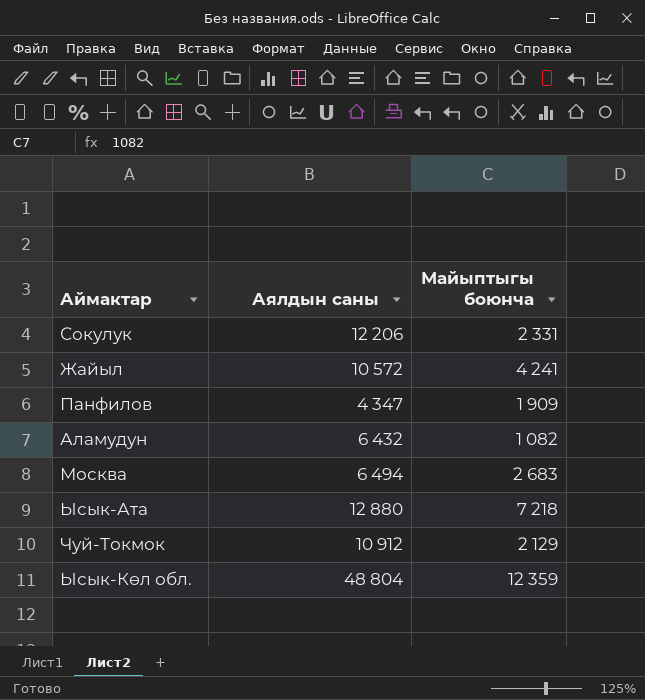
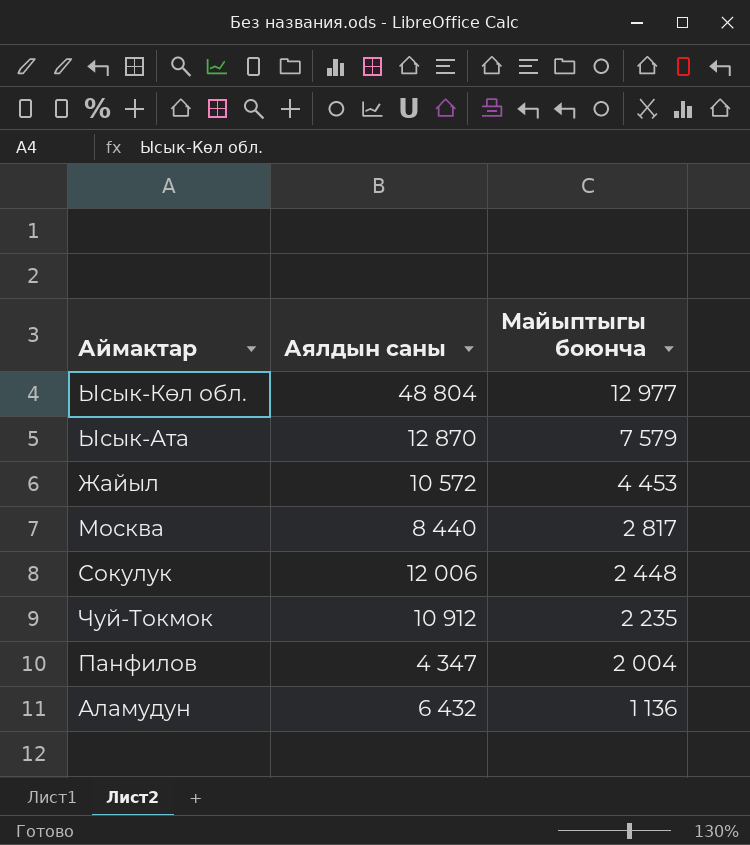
row order: none -> Майыптыгы боюнча descending
Ысык-Көл обл. | Майыптыгы боюнча: 12 359 -> 12 977
Ысык-Ата | Аялдын саны: 12 880 -> 12 870
Ысык-Ата | Майыптыгы боюнча: 7 218 -> 7 579
Жайыл | Майыптыгы боюнча: 4 241 -> 4 453
Москва | Аялдын саны: 6 494 -> 8 440
Москва | Майыптыгы боюнча: 2 683 -> 2 817
Сокулук | Аялдын саны: 12 206 -> 12 006
Сокулук | Майыптыгы боюнча: 2 331 -> 2 448
Чуй-Токмок | Майыптыгы боюнча: 2 129 -> 2 235
Панфилов | Майыптыгы боюнча: 1 909 -> 2 004
Аламудун | Майыптыгы боюнча: 1 082 -> 1 136

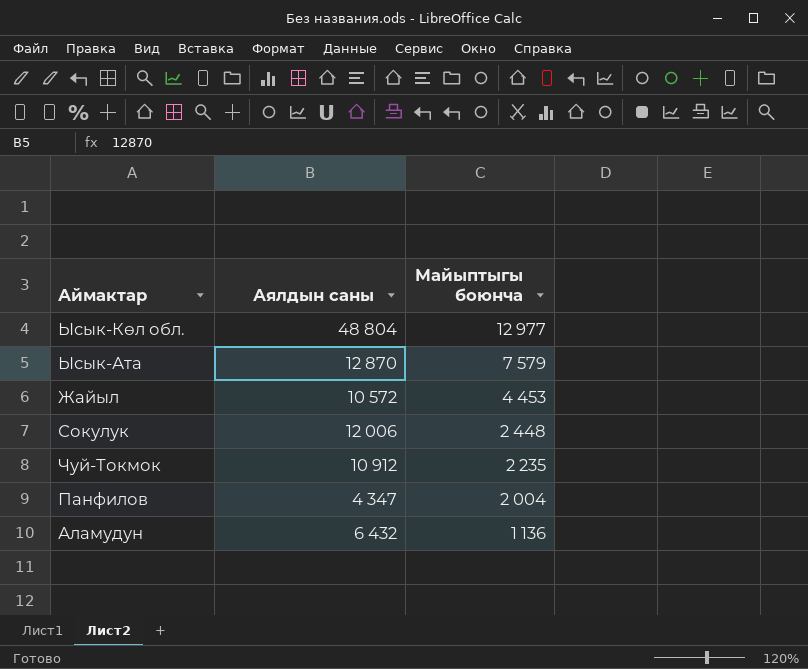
row Москва: 8 440 | 2 817 -> none

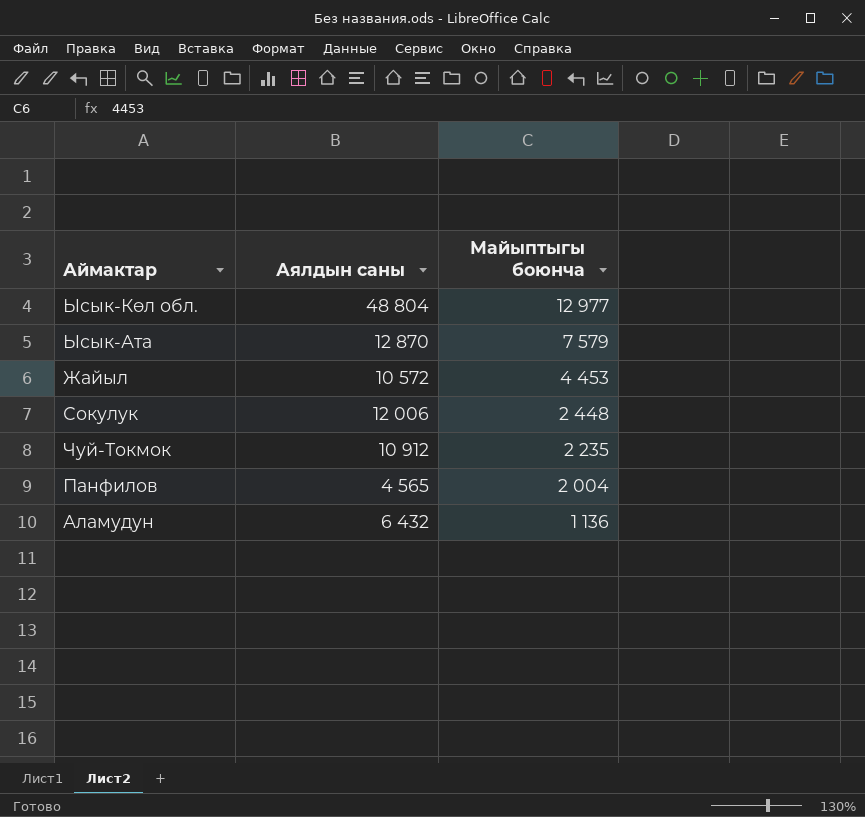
Панфилов | Аялдын саны: 4 347 -> 4 565

